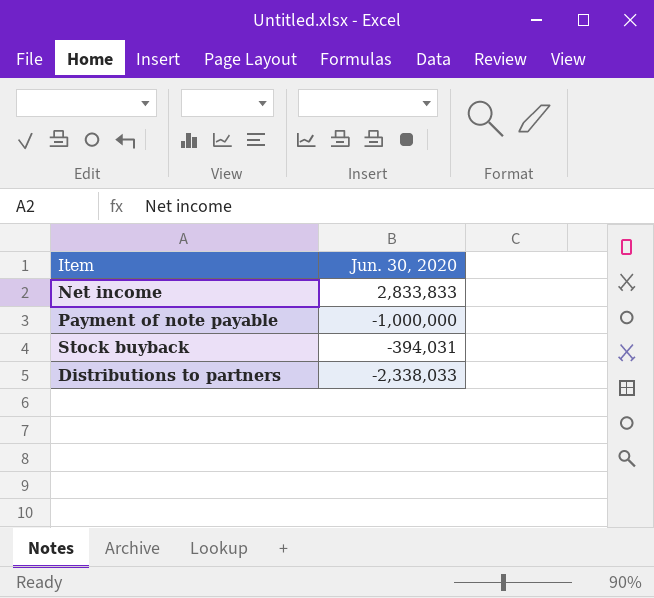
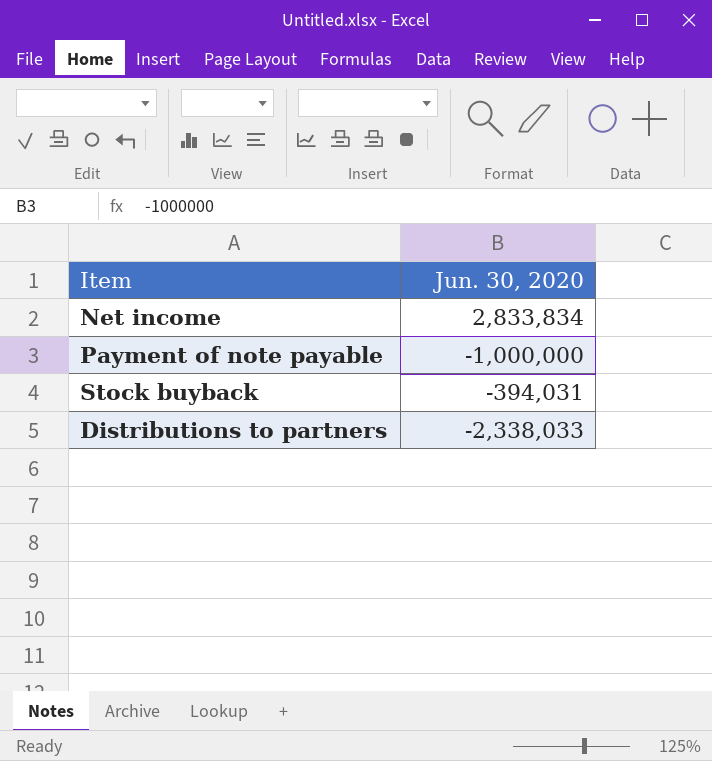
Net income | Jun. 30, 2020: 2,833,833 -> 2,833,834

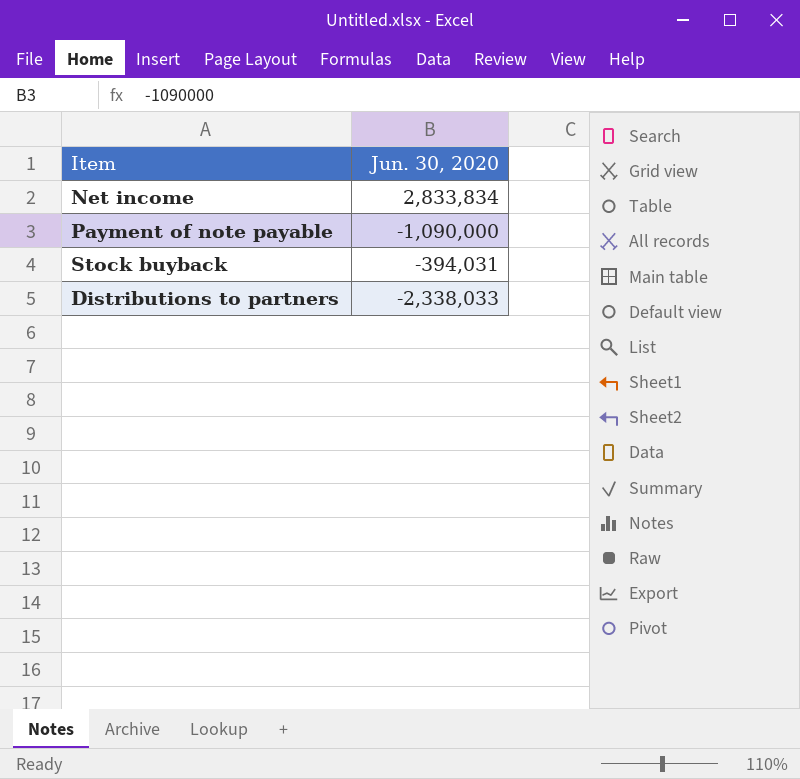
Payment of note payable | Jun. 30, 2020: -1,000,000 -> -1,090,000

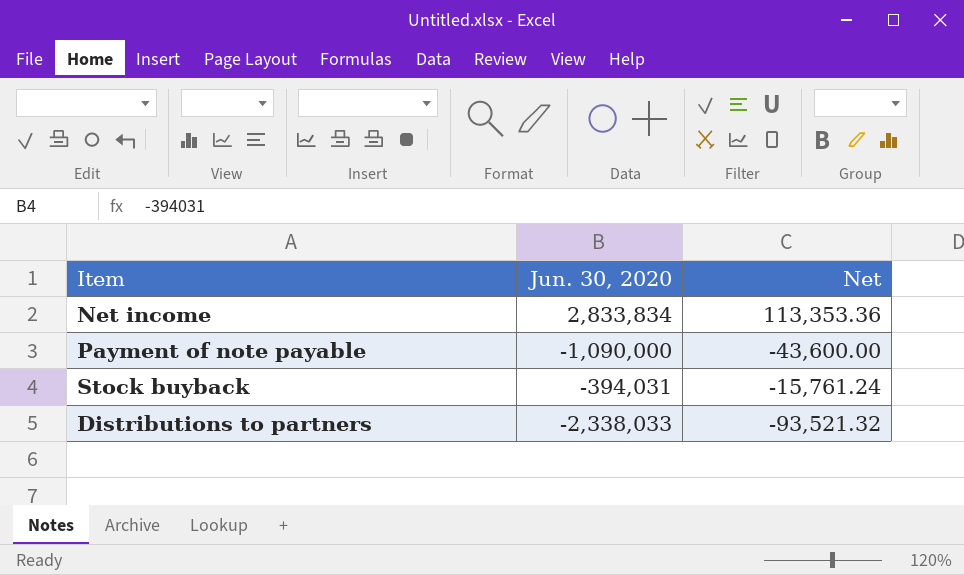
column Net | formula: none -> [Jun. 30, 2020] * 0.04

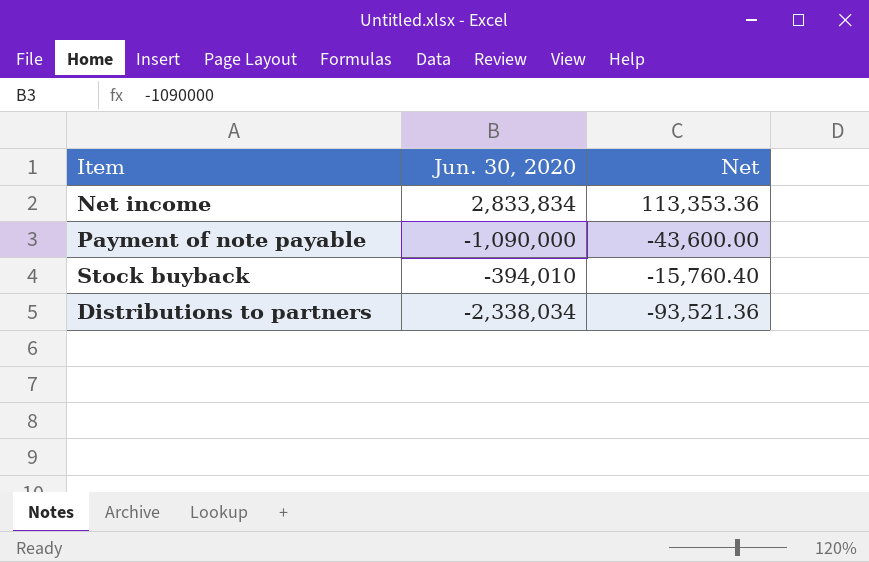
Stock buyback | Jun. 30, 2020: -394,031 -> -394,010
Stock buyback | Net: -15,761.24 -> -15,760.40
Distributions to partners | Jun. 30, 2020: -2,338,033 -> -2,338,034
Distributions to partners | Net: -93,521.32 -> -93,521.36

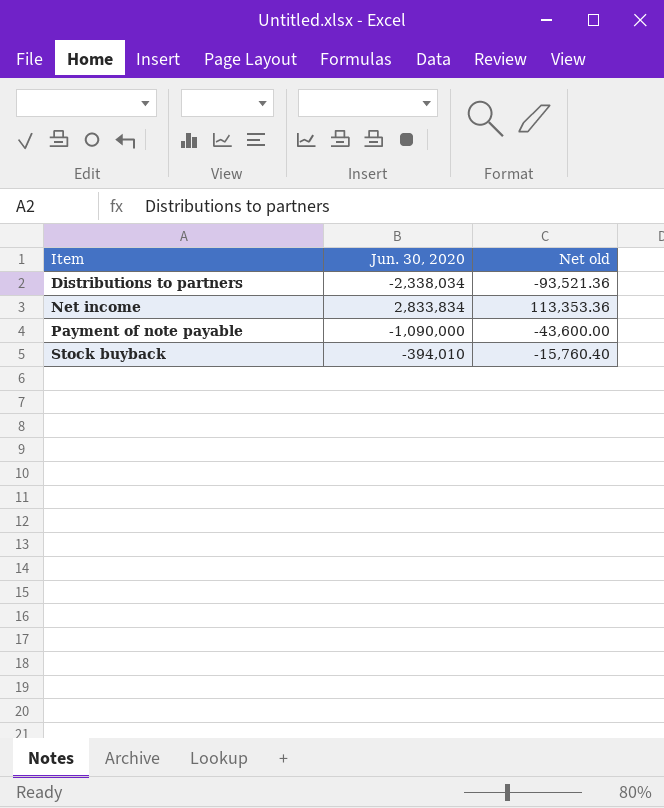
row order: none -> Item ascending
column name: Net -> Net old

